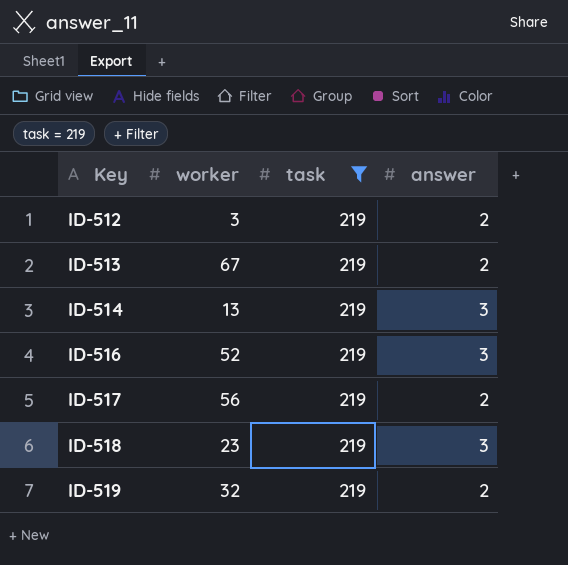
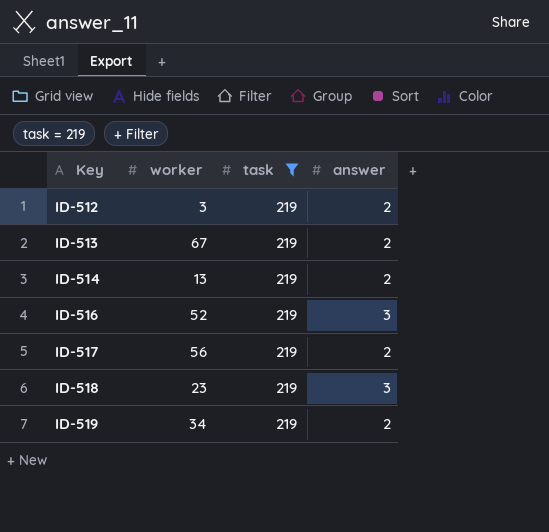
ID-514 | answer: 3 -> 2
ID-519 | worker: 32 -> 34

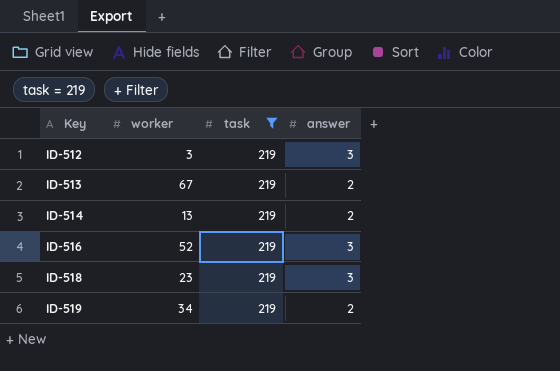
row ID-517: 56 | 219 | 2 -> none
ID-512 | answer: 2 -> 3

